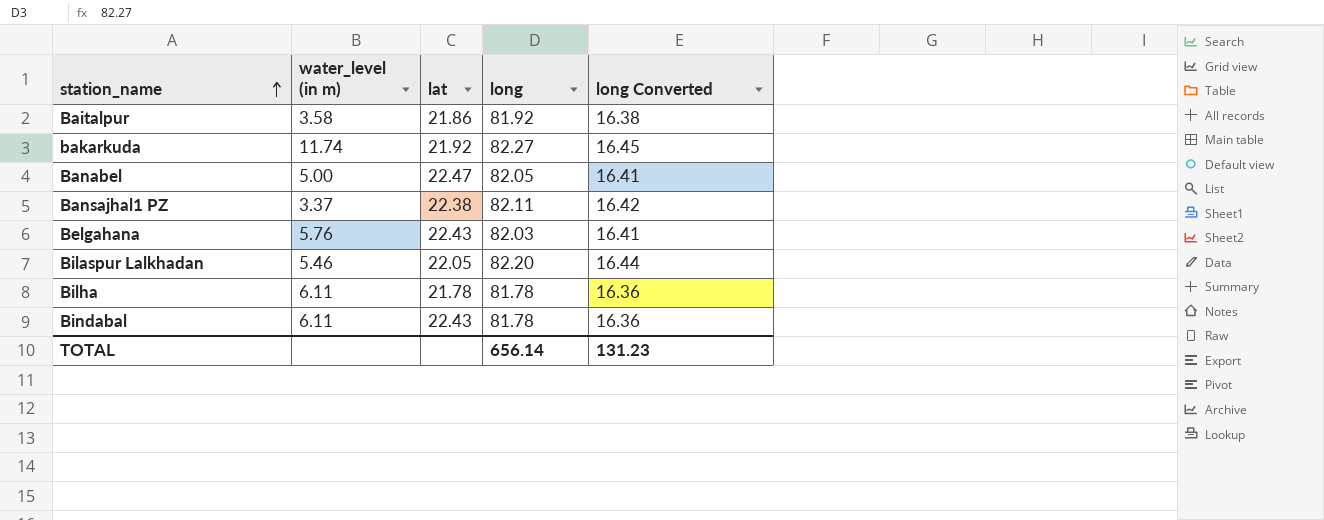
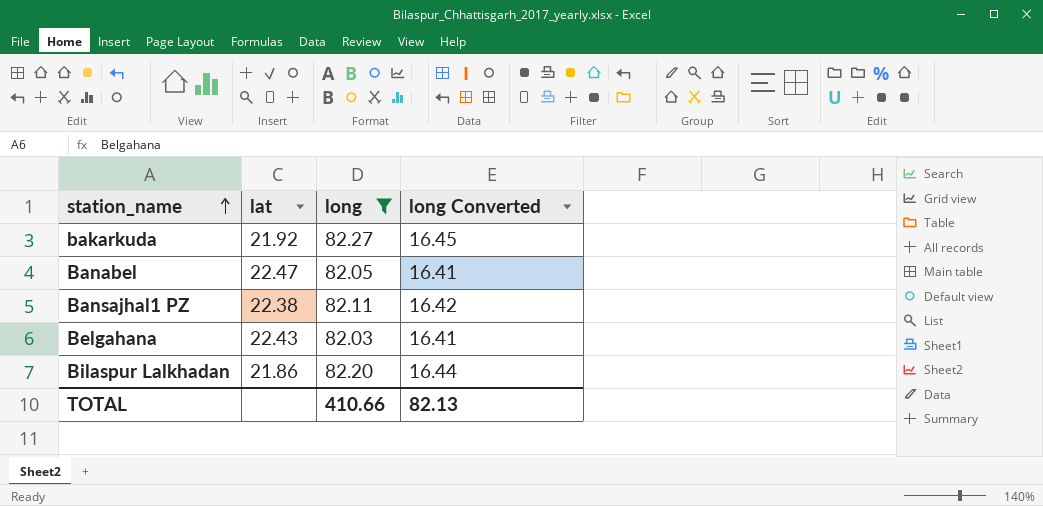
filter: none -> long >= 82.03
column water_level (in m) | position: 2 -> none
Bilaspur Lalkhadan | lat: 22.05 -> 21.86
TOTAL | long: 656.14 -> 410.66
TOTAL | long Converted: 131.23 -> 82.13

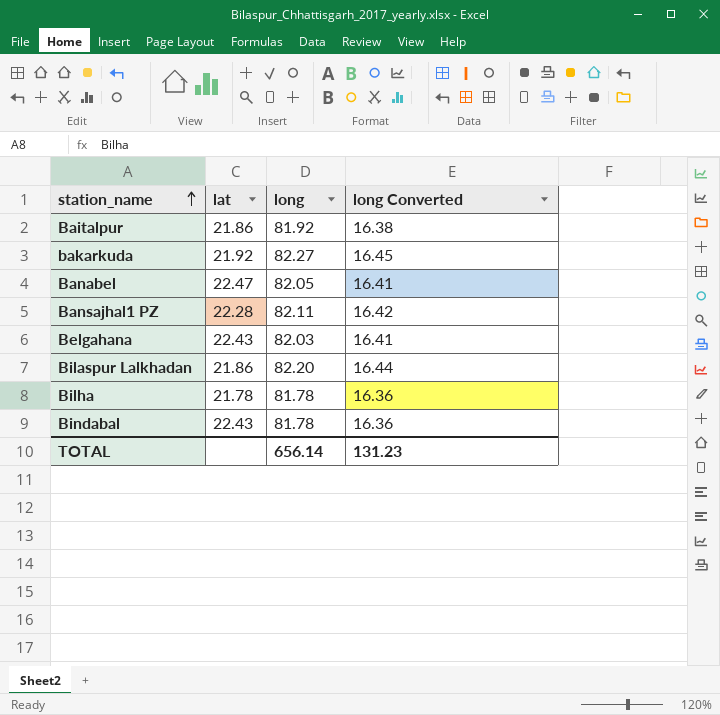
filter: long >= 82.03 -> none
Bansajhal1 PZ | lat: 22.38 -> 22.28
TOTAL | long: 410.66 -> 656.14
TOTAL | long Converted: 82.13 -> 131.23

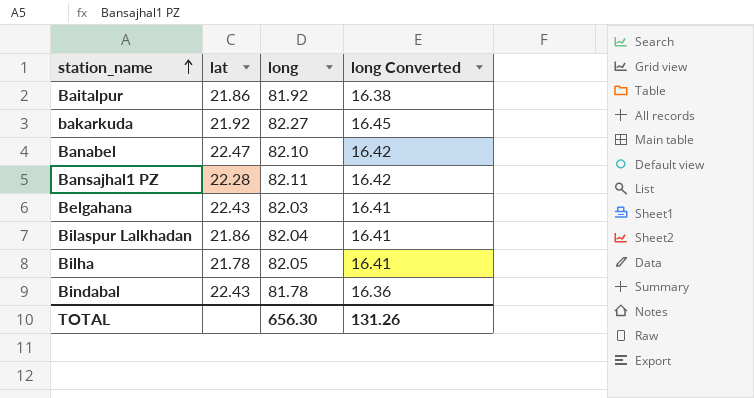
Banabel | long: 82.05 -> 82.10
Banabel | long Converted: 16.41 -> 16.42
Bilaspur Lalkhadan | long: 82.20 -> 82.04
Bilaspur Lalkhadan | long Converted: 16.44 -> 16.41
Bilha | long: 81.78 -> 82.05
Bilha | long Converted: 16.36 -> 16.41
TOTAL | long: 656.14 -> 656.30
TOTAL | long Converted: 131.23 -> 131.26

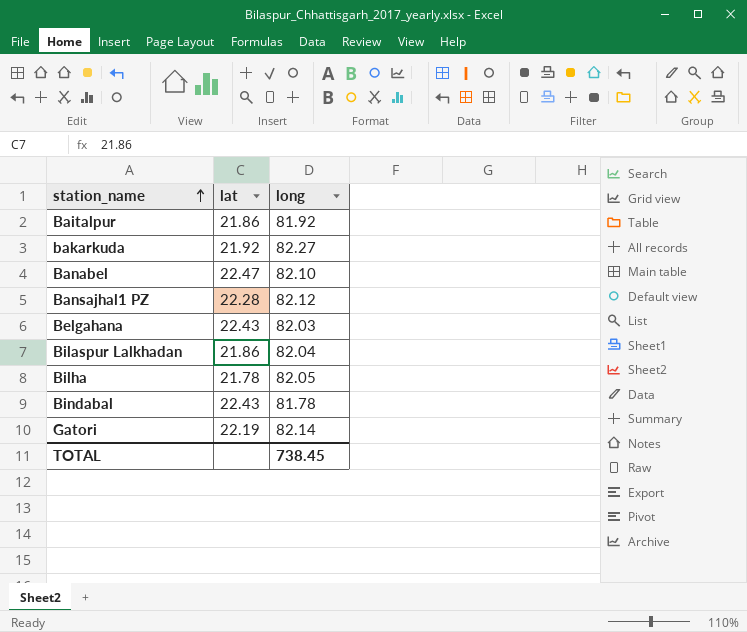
column long Converted | formula: [long] * 0.2 -> none
Bansajhal1 PZ | long: 82.11 -> 82.12
row Gatori: none -> 22.19 | 82.14
TOTAL | long: 656.30 -> 738.45

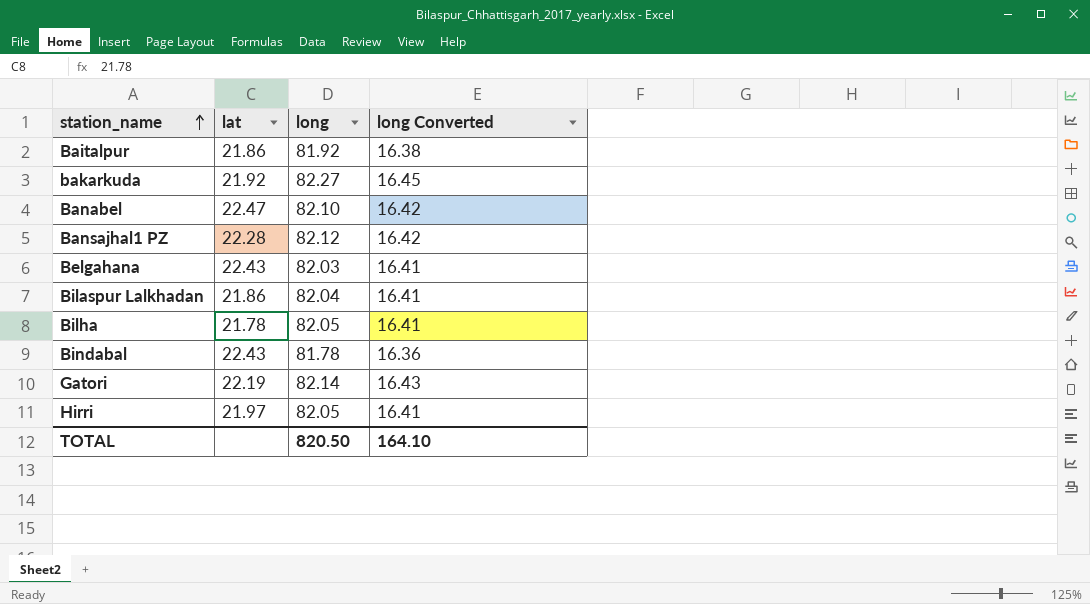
column long Converted | formula: none -> [long] * 0.2
row Hirri: none -> 21.97 | 82.05 | 16.41
TOTAL | long: 738.45 -> 820.50

